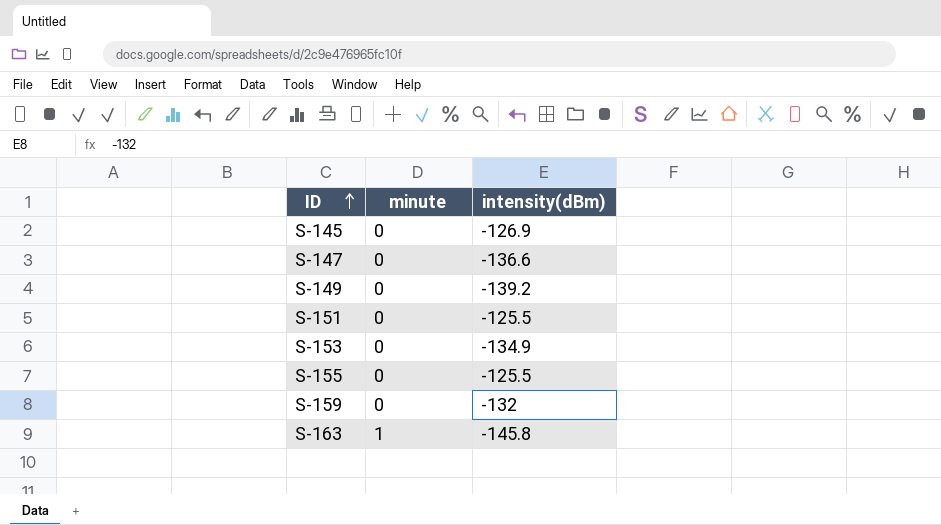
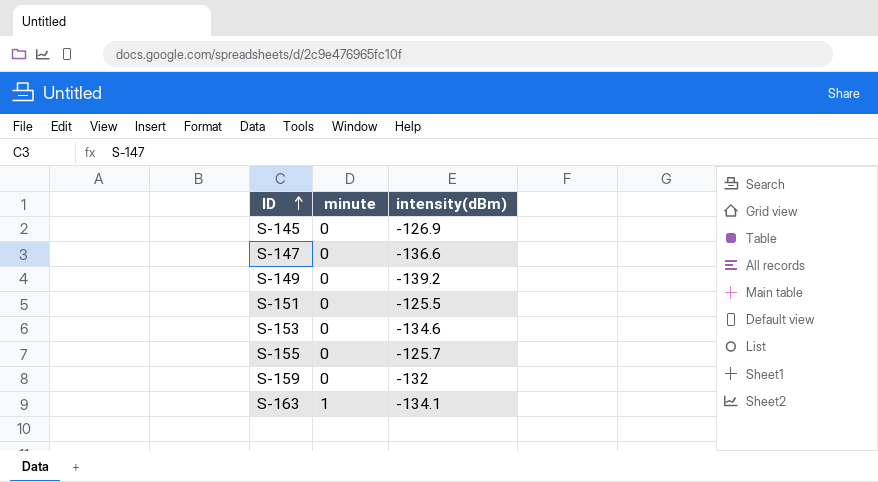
S-153 | intensity(dBm): -134.9 -> -134.6
S-155 | intensity(dBm): -125.5 -> -125.7
S-163 | intensity(dBm): -145.8 -> -134.1

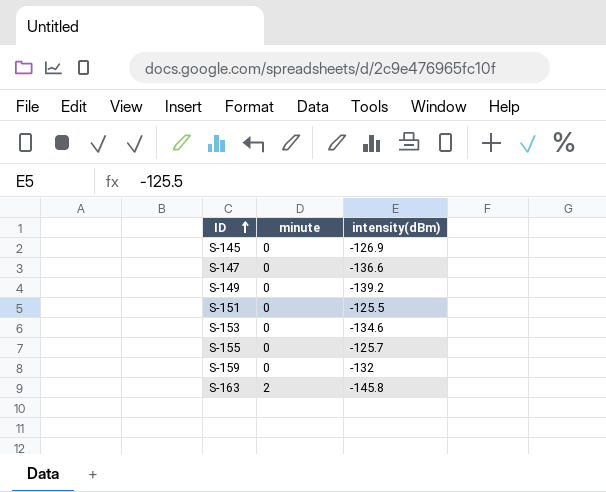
S-163 | minute: 1 -> 2
S-163 | intensity(dBm): -134.1 -> -145.8

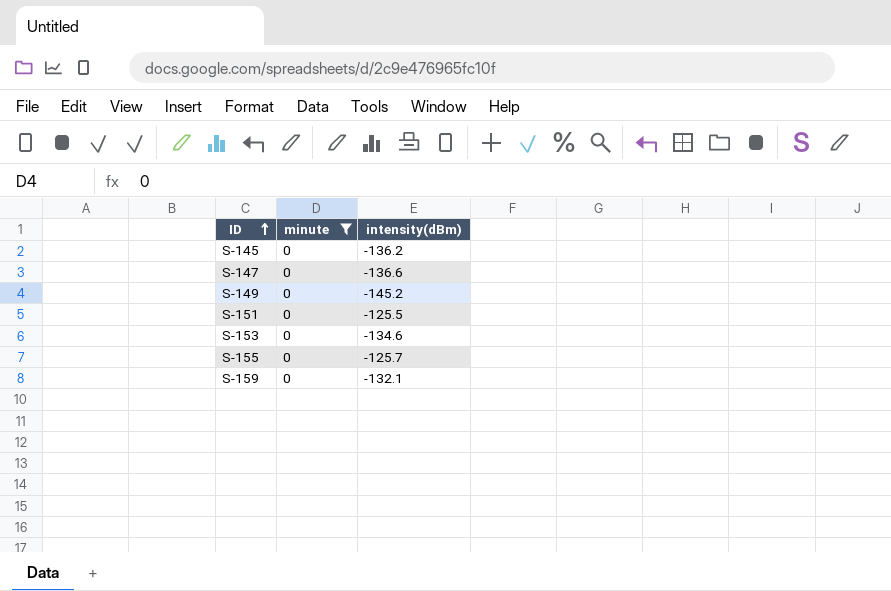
filter: none -> minute = 0
S-145 | intensity(dBm): -126.9 -> -136.2
S-149 | intensity(dBm): -139.2 -> -145.2
S-159 | intensity(dBm): -132 -> -132.1

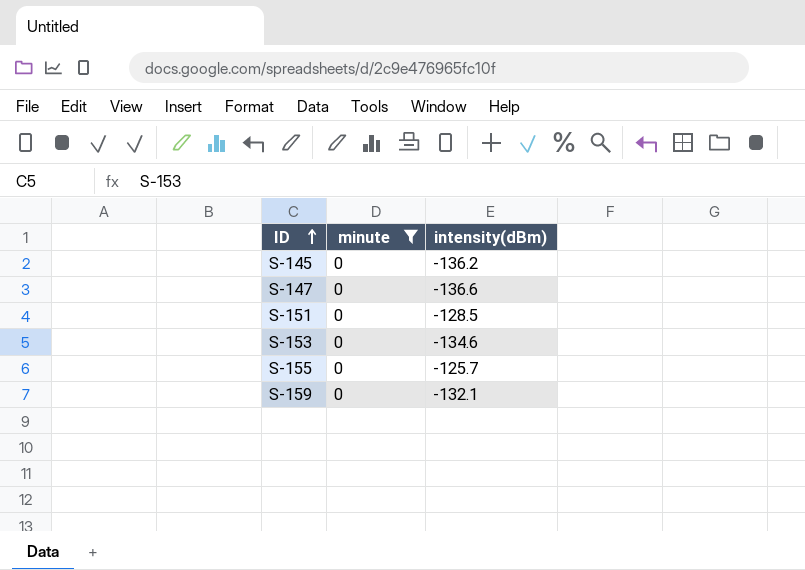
row S-149: 0 | -145.2 -> none
S-151 | intensity(dBm): -125.5 -> -128.5

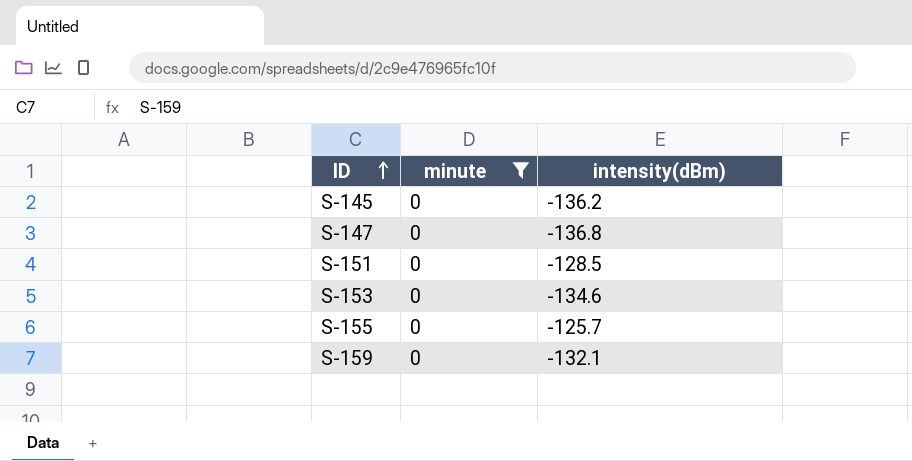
S-147 | intensity(dBm): -136.6 -> -136.8

